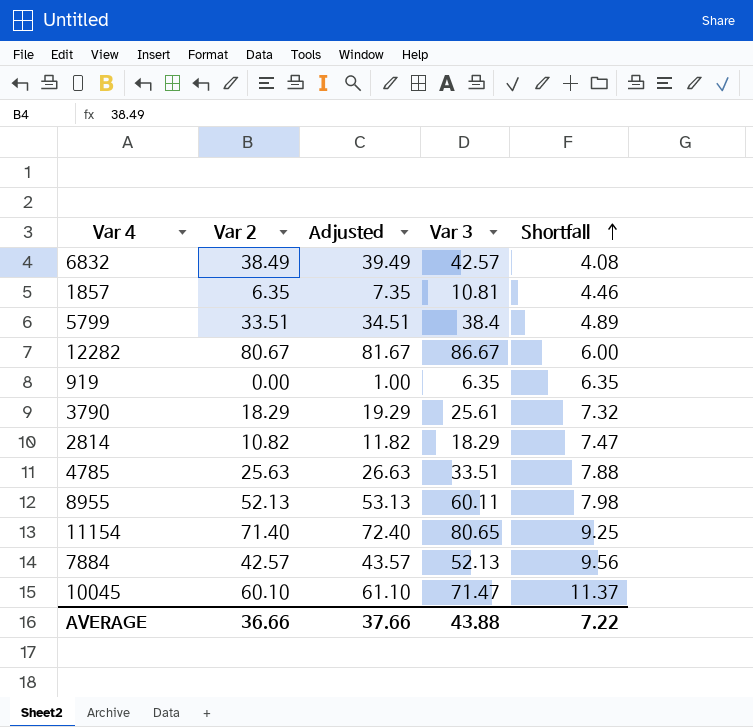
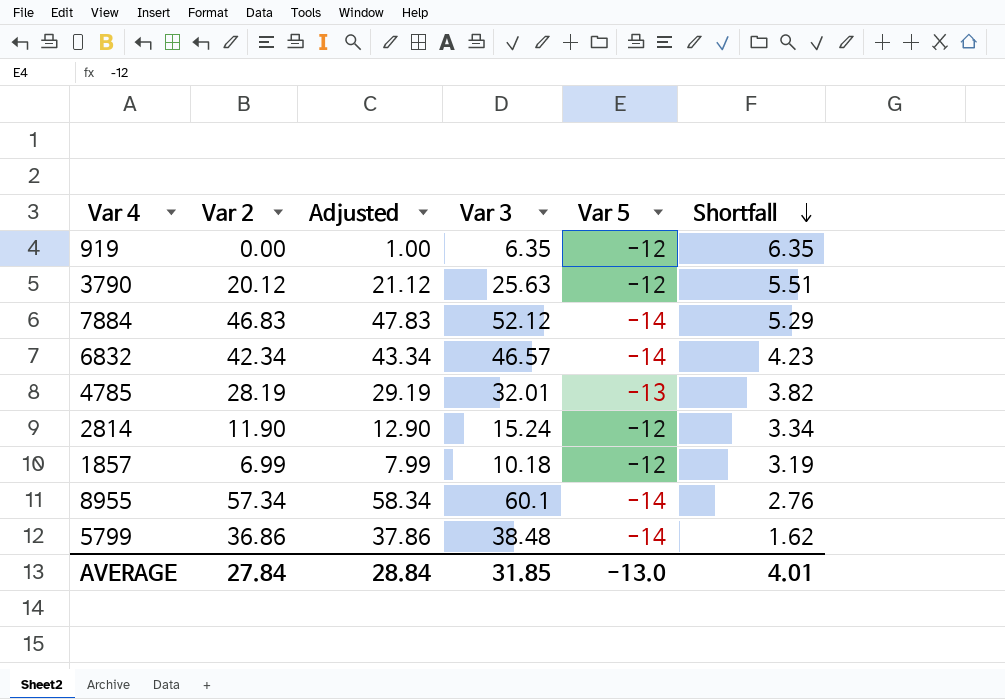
row order: Shortfall ascending -> Shortfall descending
column Var 5 | position: none -> 5
row 12282: 80.67 | 81.67 | 86.67 | 6.00 -> none
row 11154: 71.40 | 72.40 | 80.65 | 9.25 -> none
row 10045: 60.10 | 61.10 | 71.47 | 11.37 -> none
3790 | Var 2: 18.29 -> 20.12
3790 | Adjusted: 19.29 -> 21.12
3790 | Var 3: 25.61 -> 25.63
3790 | Shortfall: 7.32 -> 5.51
7884 | Var 2: 42.57 -> 46.83
7884 | Adjusted: 43.57 -> 47.83
7884 | Var 3: 52.13 -> 52.12
7884 | Shortfall: 9.56 -> 5.29
6832 | Var 2: 38.49 -> 42.34
6832 | Adjusted: 39.49 -> 43.34
6832 | Var 3: 42.57 -> 46.57
6832 | Shortfall: 4.08 -> 4.23
4785 | Var 2: 25.63 -> 28.19
4785 | Adjusted: 26.63 -> 29.19
4785 | Var 3: 33.51 -> 32.01
4785 | Shortfall: 7.88 -> 3.82
2814 | Var 2: 10.82 -> 11.90
2814 | Adjusted: 11.82 -> 12.90
2814 | Var 3: 18.29 -> 15.24
2814 | Shortfall: 7.47 -> 3.34
1857 | Var 2: 6.35 -> 6.99
1857 | Adjusted: 7.35 -> 7.99
1857 | Var 3: 10.81 -> 10.18
1857 | Shortfall: 4.46 -> 3.19
8955 | Var 2: 52.13 -> 57.34
8955 | Adjusted: 53.13 -> 58.34
8955 | Var 3: 60.11 -> 60.1
8955 | Shortfall: 7.98 -> 2.76
5799 | Var 2: 33.51 -> 36.86
5799 | Adjusted: 34.51 -> 37.86
5799 | Var 3: 38.4 -> 38.48
5799 | Shortfall: 4.89 -> 1.62
AVERAGE | Var 2: 36.66 -> 27.84
AVERAGE | Adjusted: 37.66 -> 28.84
AVERAGE | Var 3: 43.88 -> 31.85
AVERAGE | Shortfall: 7.22 -> 4.01

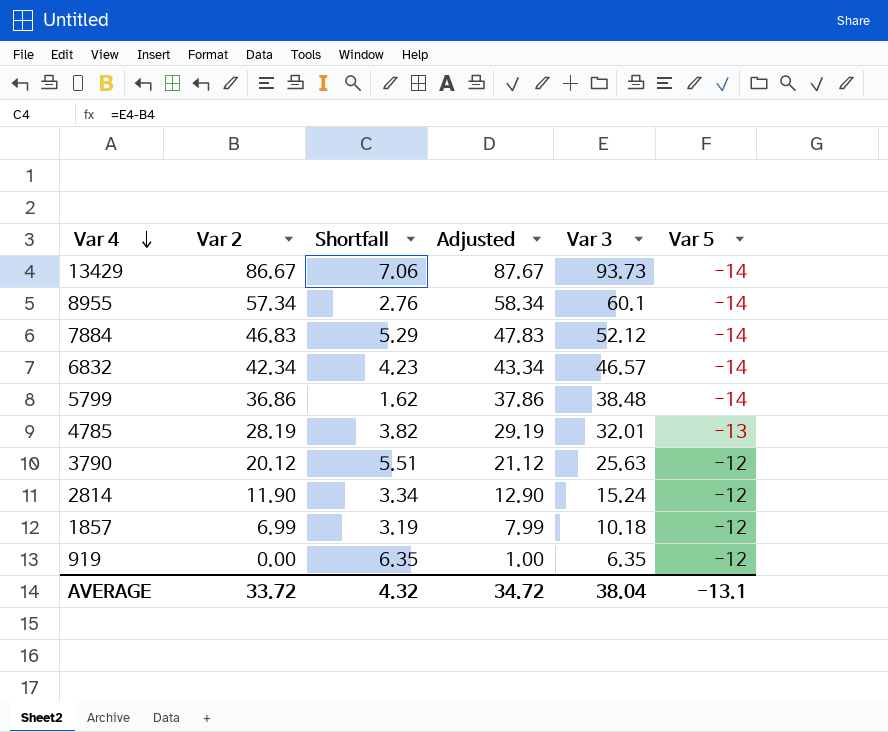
row order: Shortfall descending -> Var 4 descending
column Shortfall | position: 6 -> 3
row 13429: none -> 86.67 | 7.06 | 87.67 | 93.73 | -14
AVERAGE | Var 2: 27.84 -> 33.72
AVERAGE | Shortfall: 4.01 -> 4.32
AVERAGE | Adjusted: 28.84 -> 34.72
AVERAGE | Var 3: 31.85 -> 38.04
AVERAGE | Var 5: -13.0 -> -13.1

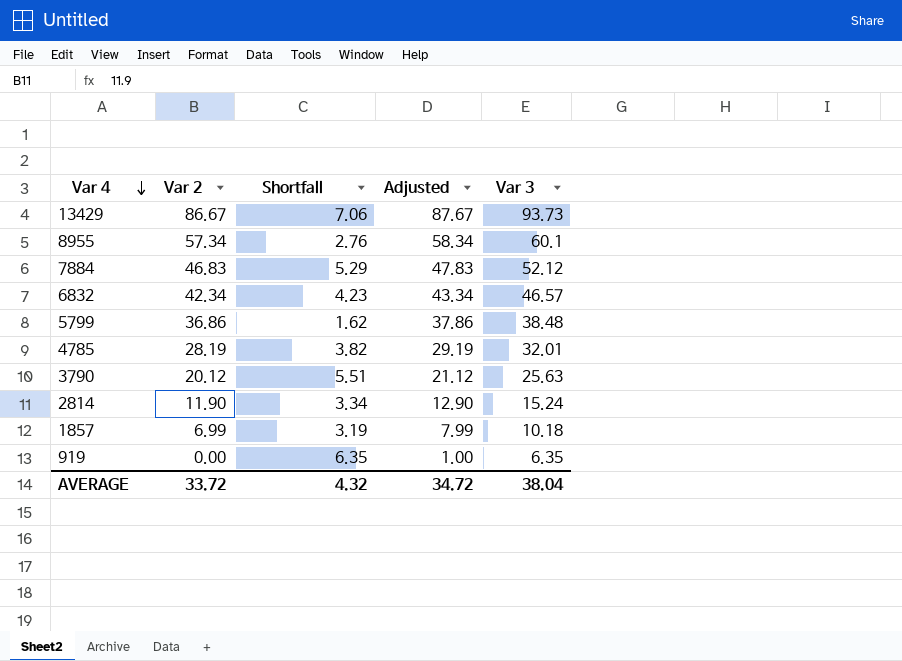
column Var 5 | position: 6 -> none

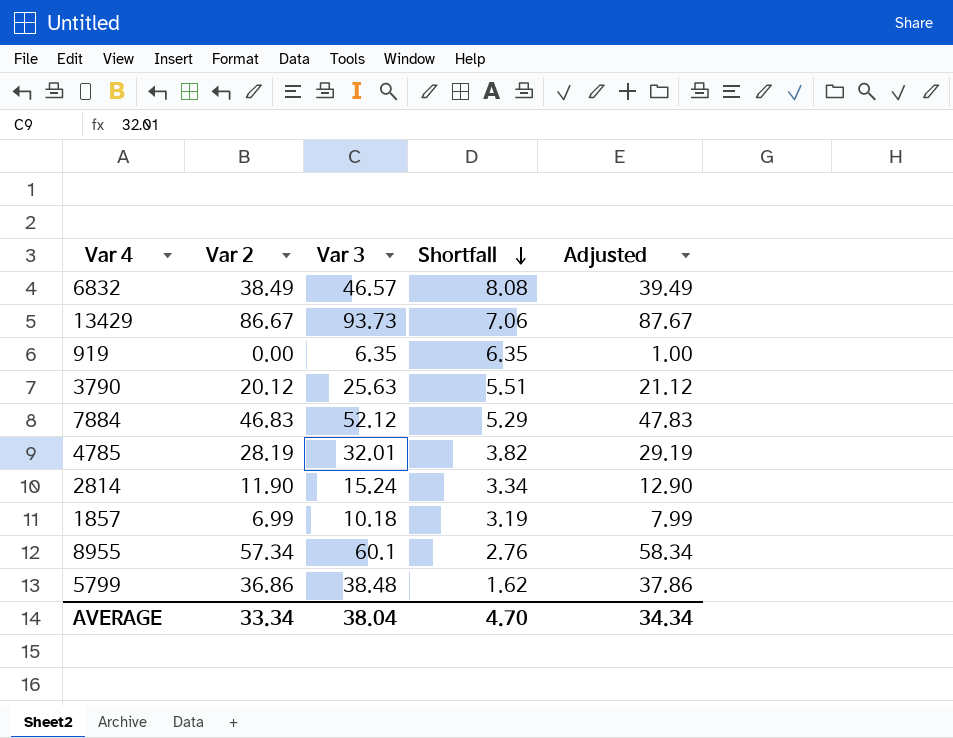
row order: Var 4 descending -> Shortfall descending
column Var 3 | position: 5 -> 3
6832 | Var 2: 42.34 -> 38.49
6832 | Shortfall: 4.23 -> 8.08
6832 | Adjusted: 43.34 -> 39.49
AVERAGE | Var 2: 33.72 -> 33.34
AVERAGE | Shortfall: 4.32 -> 4.70
AVERAGE | Adjusted: 34.72 -> 34.34

